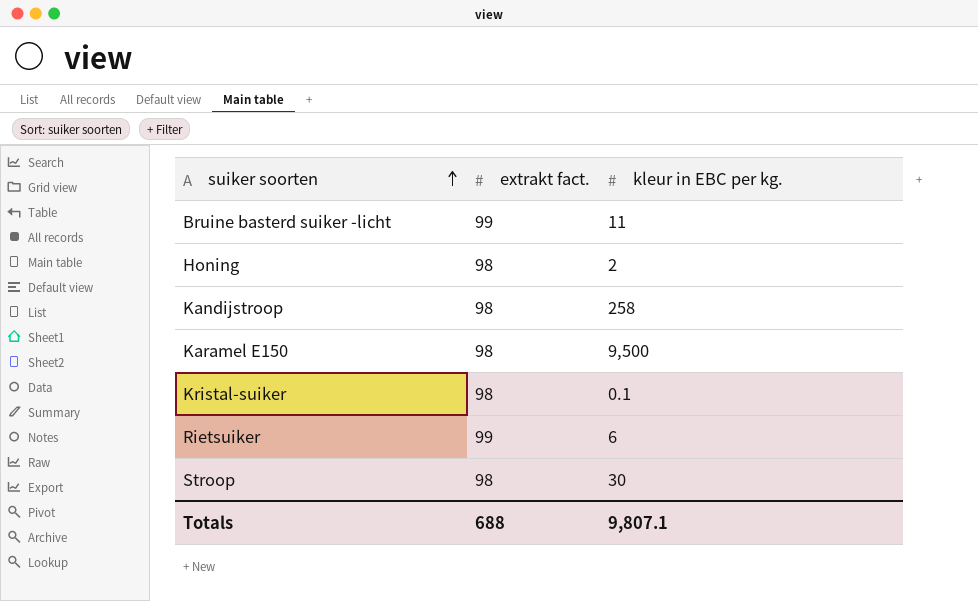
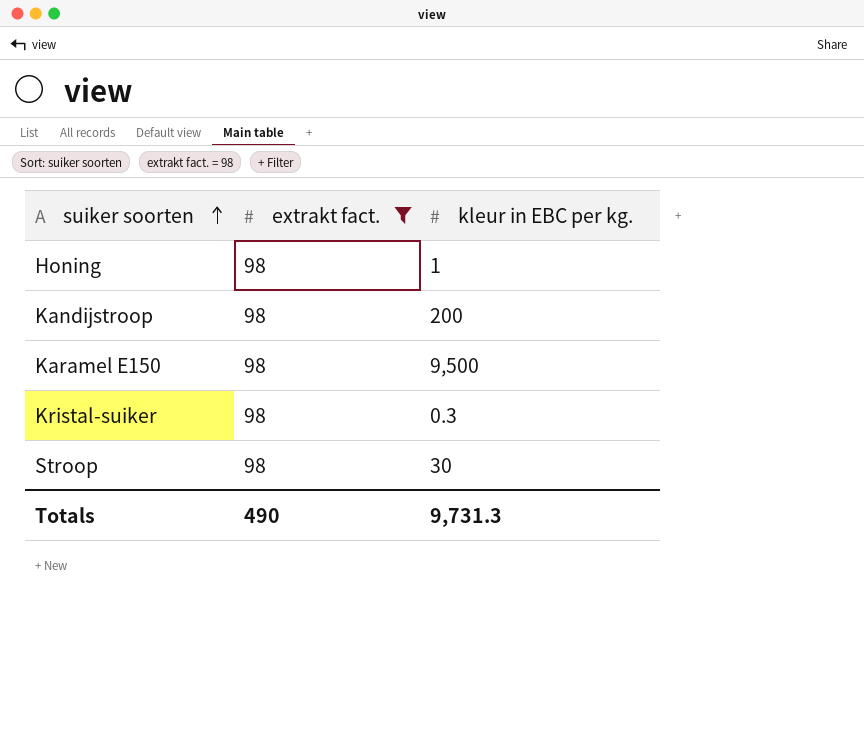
filter: none -> extrakt fact. = 98
Honing | kleur in EBC per kg.: 2 -> 1
Kandijstroop | kleur in EBC per kg.: 258 -> 200
Kristal-suiker | kleur in EBC per kg.: 0.1 -> 0.3
Totals | extrakt fact.: 688 -> 490
Totals | kleur in EBC per kg.: 9,807.1 -> 9,731.3

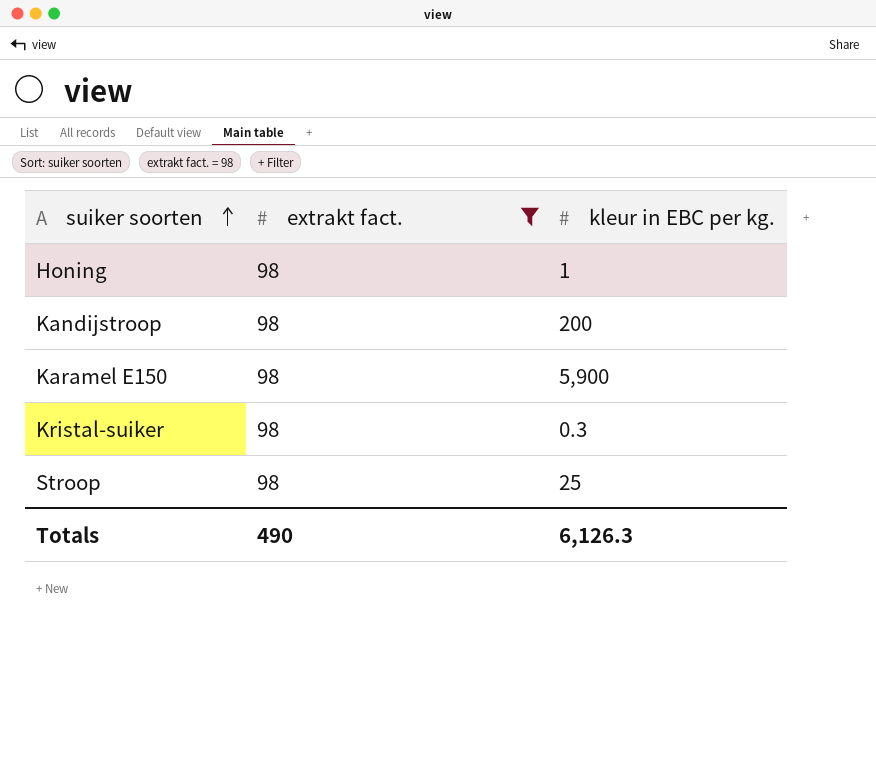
Karamel E150 | kleur in EBC per kg.: 9,500 -> 5,900
Stroop | kleur in EBC per kg.: 30 -> 25
Totals | kleur in EBC per kg.: 9,731.3 -> 6,126.3

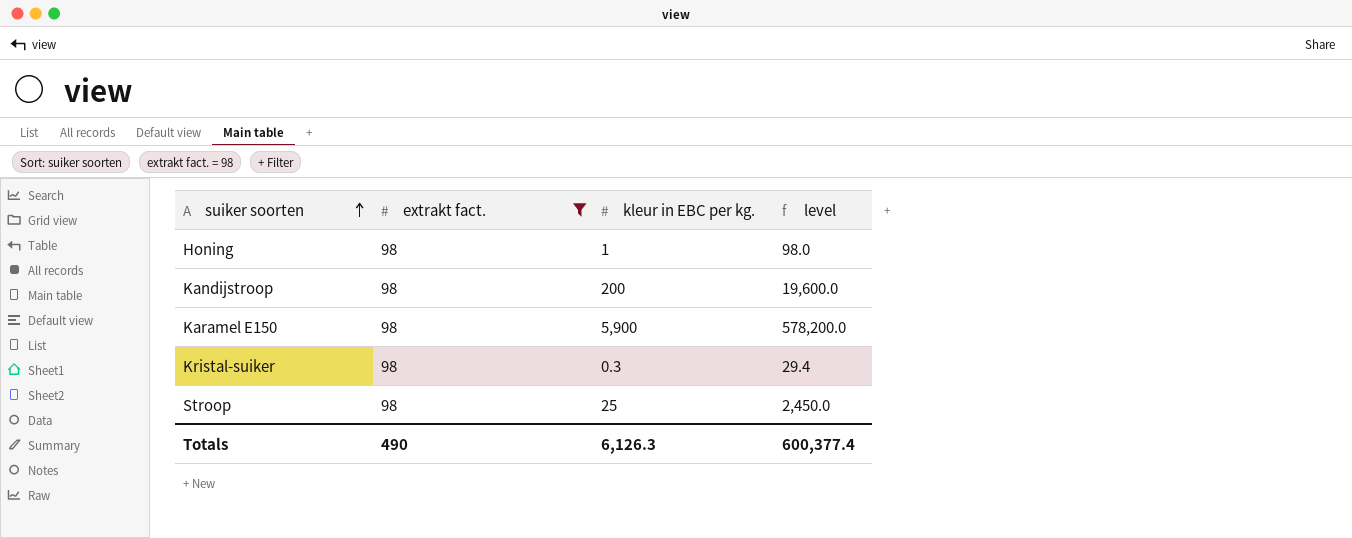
column level | formula: none -> [extrakt fact.] * [kleur in EBC per kg.]

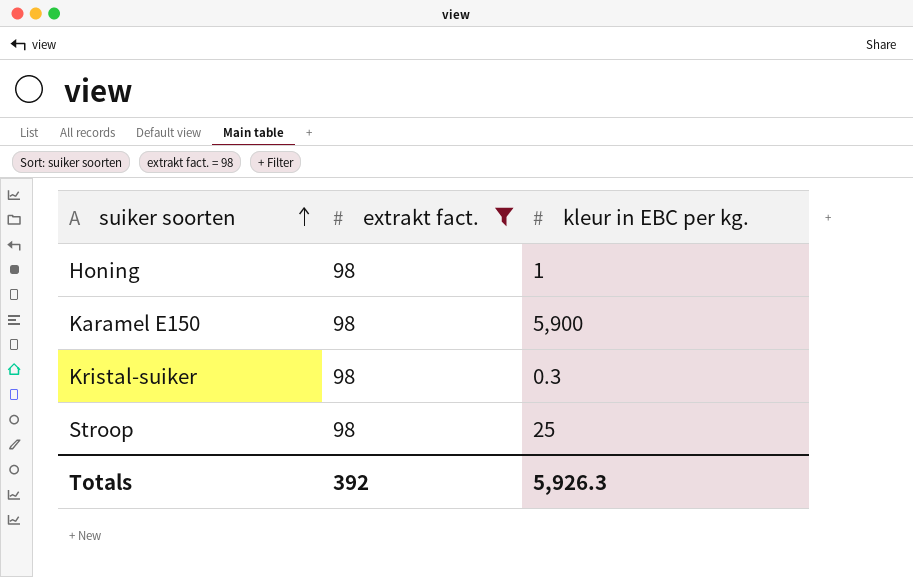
column level | formula: [extrakt fact.] * [kleur in EBC per kg.] -> none
row Kandijstroop: 98 | 200 | 19,600.0 -> none
Totals | extrakt fact.: 490 -> 392
Totals | kleur in EBC per kg.: 6,126.3 -> 5,926.3

